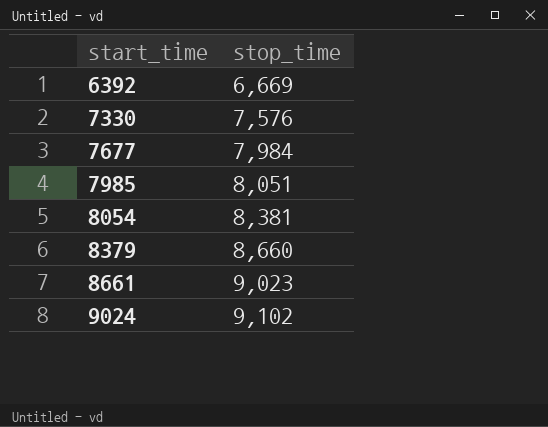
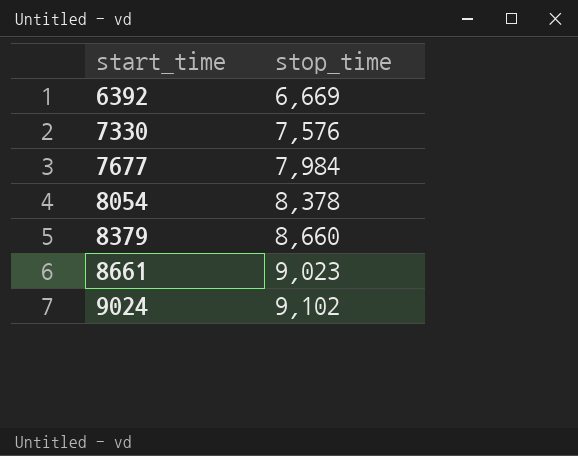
row 7985: 8,051 -> none
8054 | stop_time: 8,381 -> 8,378

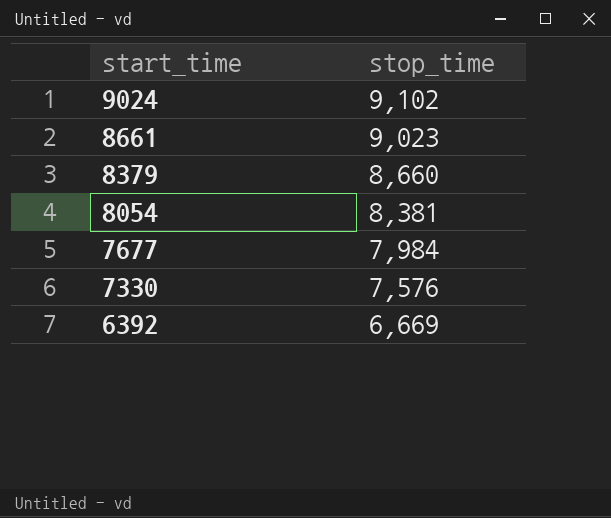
row order: start_time ascending -> start_time descending
8054 | stop_time: 8,378 -> 8,381

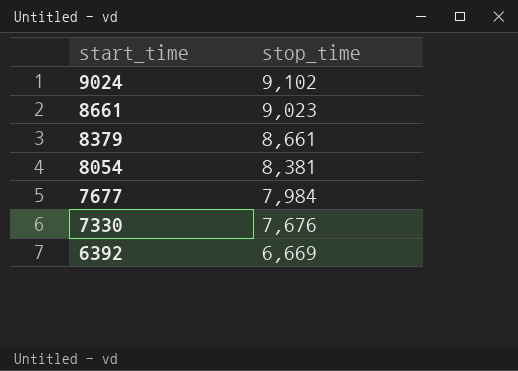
8379 | stop_time: 8,660 -> 8,661
7330 | stop_time: 7,576 -> 7,676

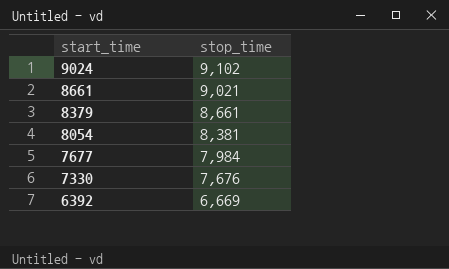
8661 | stop_time: 9,023 -> 9,021

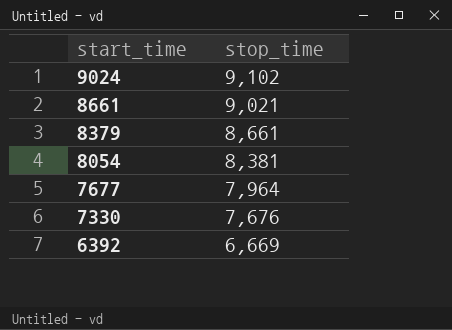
7677 | stop_time: 7,984 -> 7,964

